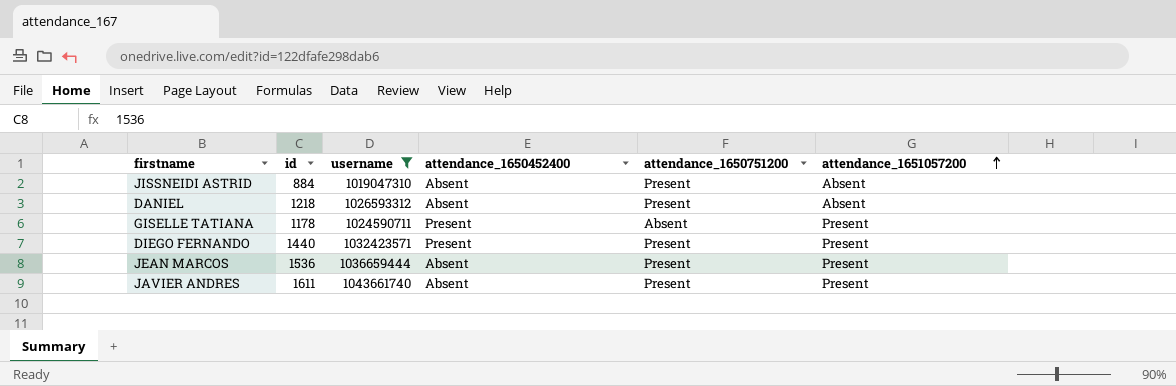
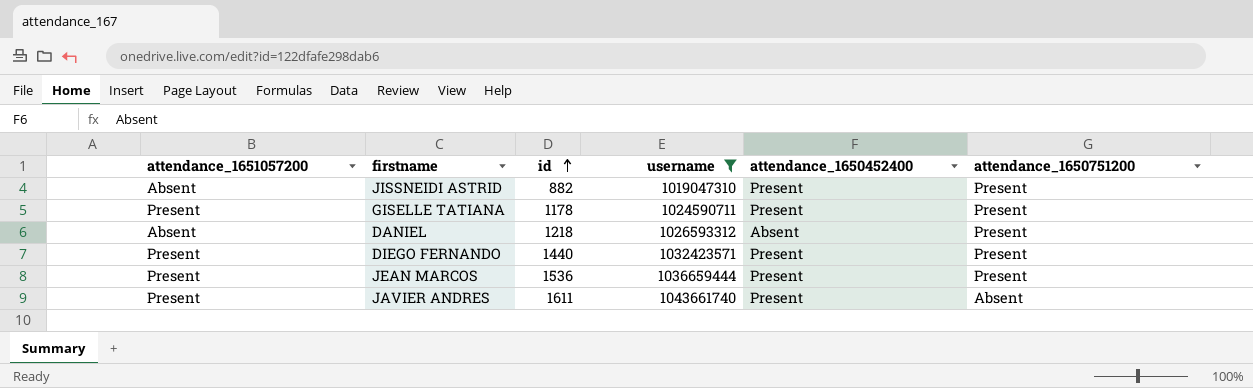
row order: attendance_1651057200 ascending -> id ascending
column attendance_1651057200 | position: 6 -> 1
JISSNEIDI ASTRID | id: 884 -> 882
JISSNEIDI ASTRID | attendance_1650452400: Absent -> Present
GISELLE TATIANA | attendance_1650751200: Absent -> Present
JEAN MARCOS | attendance_1650452400: Absent -> Present
JAVIER ANDRES | attendance_1650452400: Absent -> Present
JAVIER ANDRES | attendance_1650751200: Present -> Absent

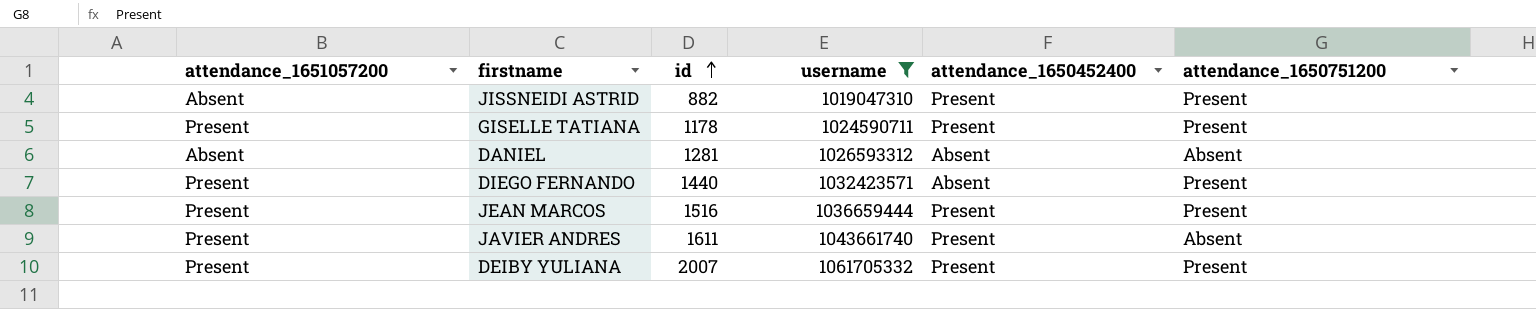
DANIEL | id: 1218 -> 1281
DANIEL | attendance_1650751200: Present -> Absent
DIEGO FERNANDO | attendance_1650452400: Present -> Absent
JEAN MARCOS | id: 1536 -> 1516
row DEIBY YULIANA: none -> Present | 2007 | 1061705332 | Present | Present

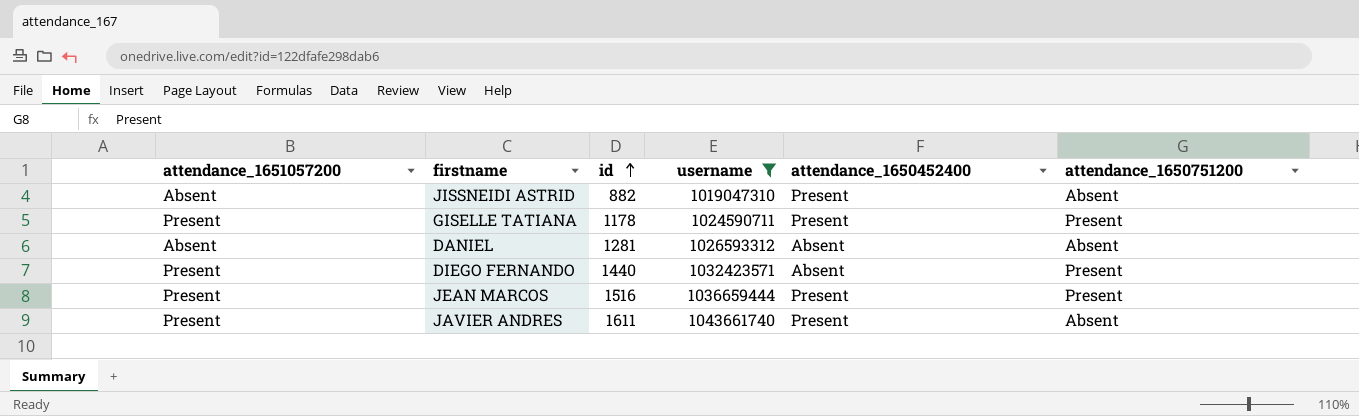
row DEIBY YULIANA: Present | 2007 | 1061705332 | Present | Present -> none
JISSNEIDI ASTRID | attendance_1650751200: Present -> Absent

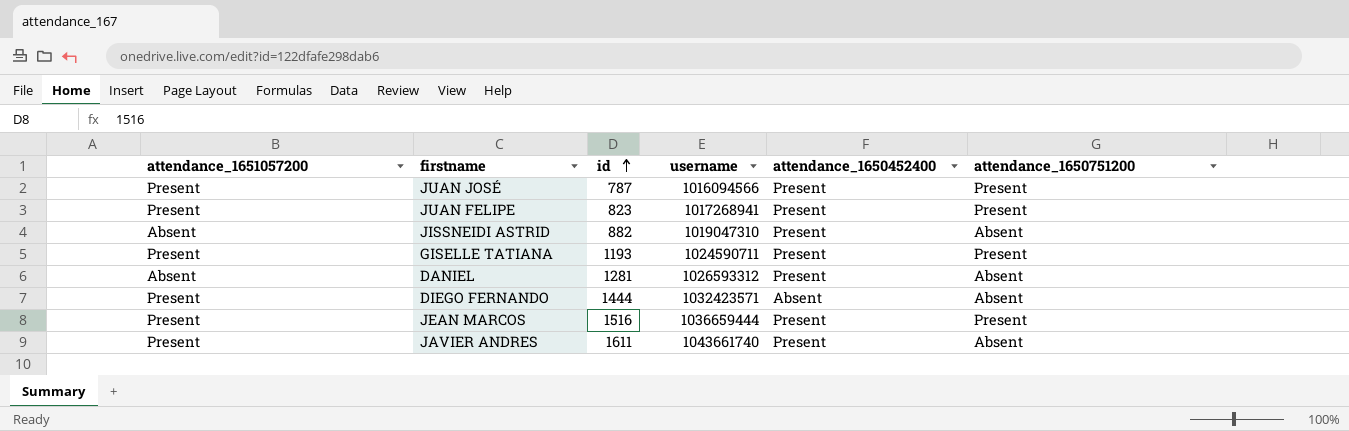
filter: username >= 1019047310 -> none
GISELLE TATIANA | id: 1178 -> 1193
DANIEL | attendance_1650452400: Absent -> Present
DIEGO FERNANDO | id: 1440 -> 1444
DIEGO FERNANDO | attendance_1650751200: Present -> Absent

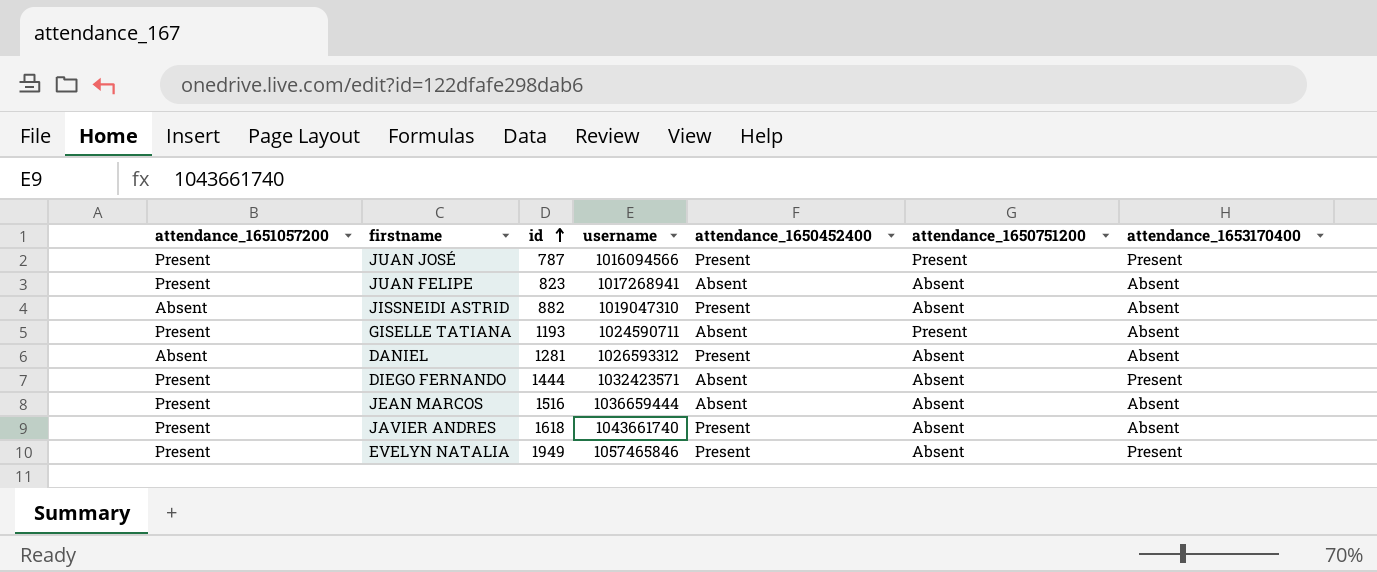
column attendance_1653170400 | position: none -> 7
JUAN FELIPE | attendance_1650452400: Present -> Absent
JUAN FELIPE | attendance_1650751200: Present -> Absent
GISELLE TATIANA | attendance_1650452400: Present -> Absent
JEAN MARCOS | attendance_1650452400: Present -> Absent
JEAN MARCOS | attendance_1650751200: Present -> Absent
JAVIER ANDRES | id: 1611 -> 1618
row EVELYN NATALIA: none -> Present | 1949 | 1057465846 | Present | Absent | Present

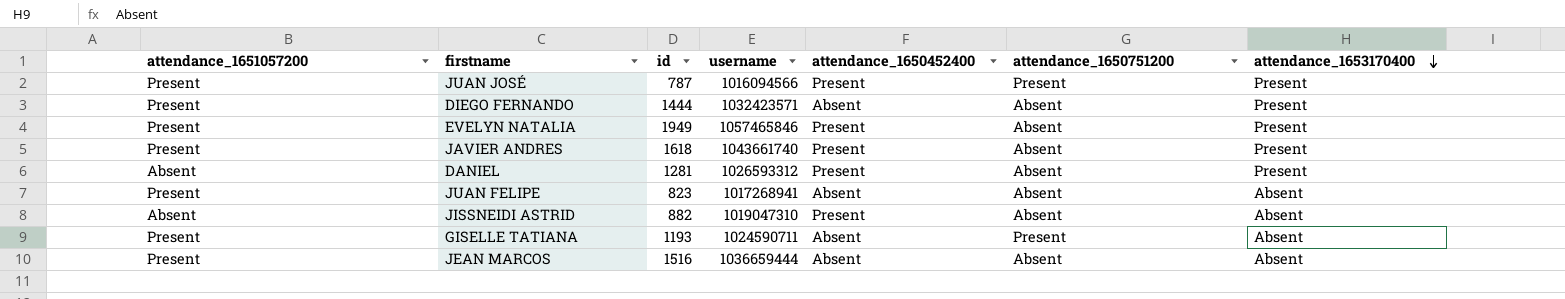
row order: id ascending -> attendance_1653170400 descending
JAVIER ANDRES | attendance_1653170400: Absent -> Present
DANIEL | attendance_1653170400: Absent -> Present

